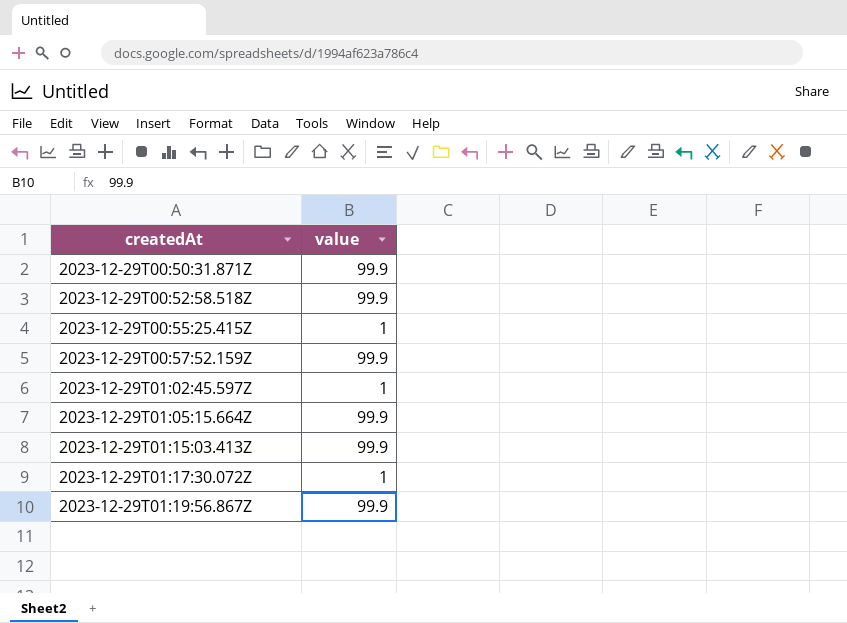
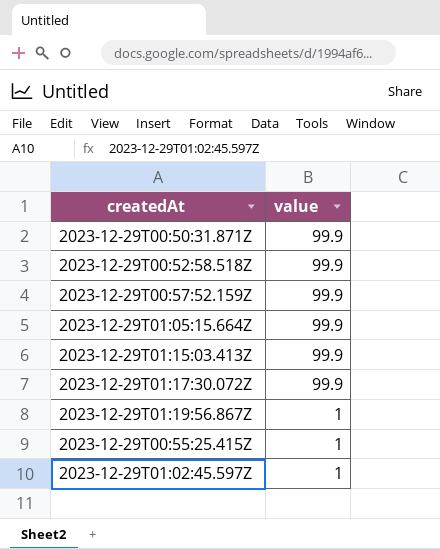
row order: createdAt ascending -> value descending
2023-12-29T01:17:30.072Z | value: 1 -> 99.9
2023-12-29T01:19:56.867Z | value: 99.9 -> 1

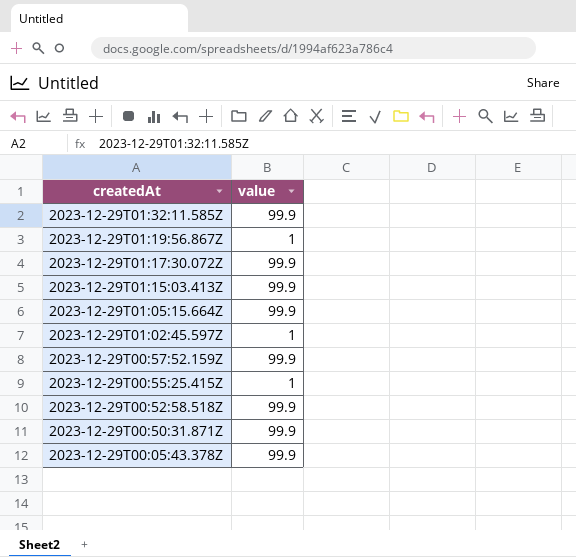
row order: value descending -> createdAt descending
row 2023-12-29T01:32:11.585Z: none -> 99.9
row 2023-12-29T00:05:43.378Z: none -> 99.9

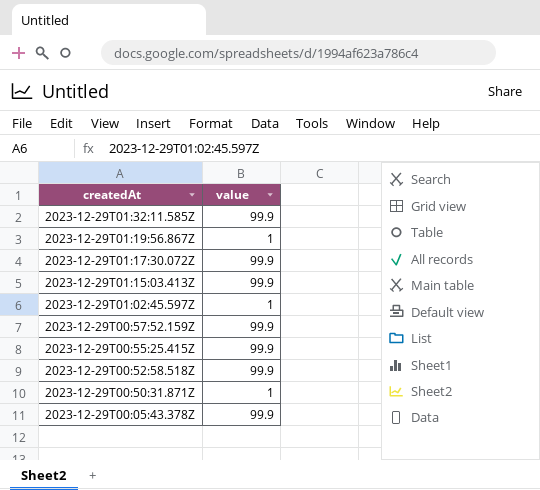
row 2023-12-29T01:05:15.664Z: 99.9 -> none
2023-12-29T00:55:25.415Z | value: 1 -> 99.9
2023-12-29T00:50:31.871Z | value: 99.9 -> 1

